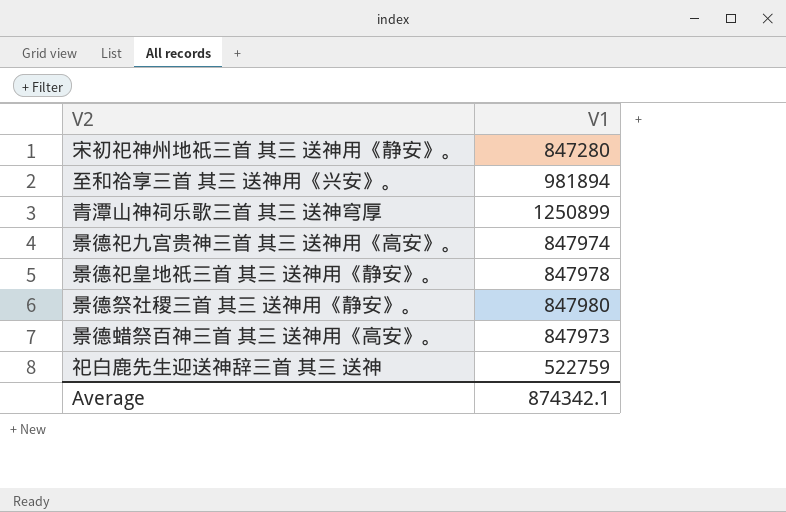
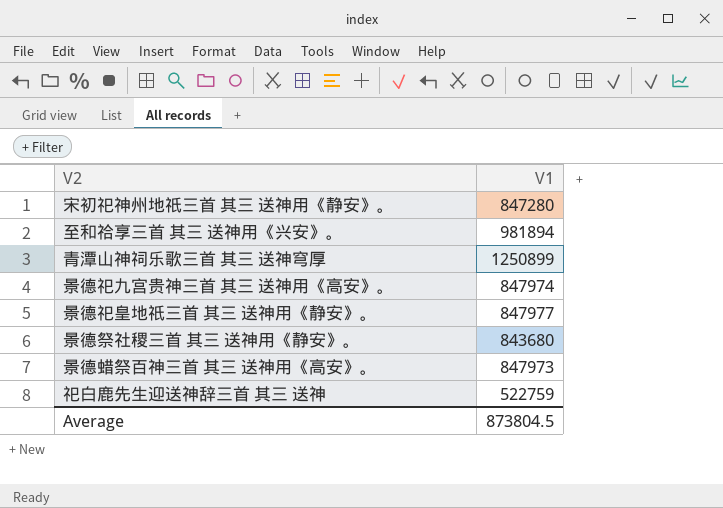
景德祀皇地祇三首 其三 送神用《静安》。 | V1: 847978 -> 847977
景德祭社稷三首 其三 送神用《静安》。 | V1: 847980 -> 843680
Average | V1: 874342.1 -> 873804.5

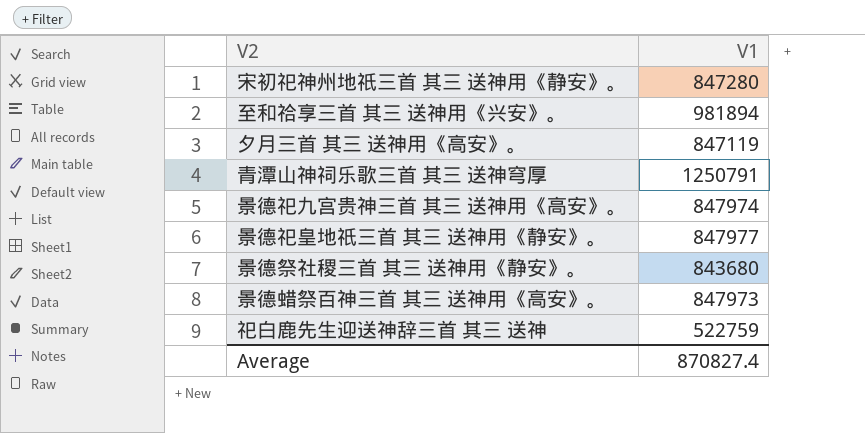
row 夕月三首 其三 送神用《高安》。: none -> 847119
青潭山神祠乐歌三首 其三 送神穹厚 | V1: 1250899 -> 1250791
Average | V1: 873804.5 -> 870827.4

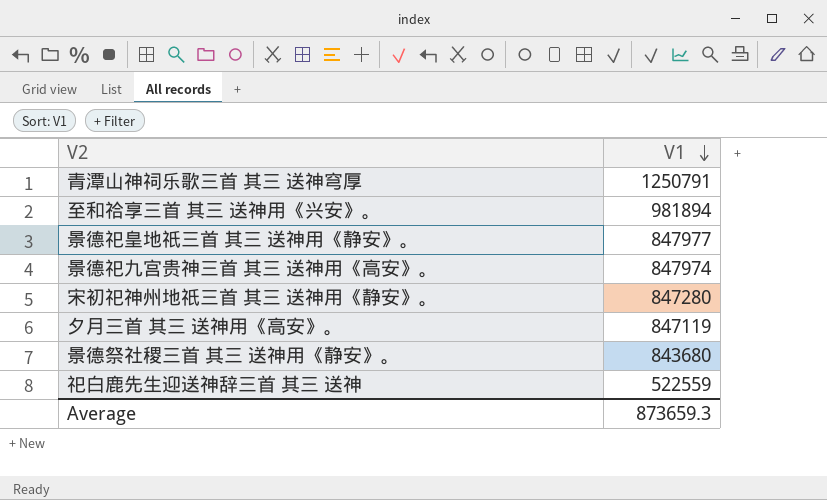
row order: none -> V1 descending
row 景德蜡祭百神三首 其三 送神用《高安》。: 847973 -> none
祀白鹿先生迎送神辞三首 其三 送神 | V1: 522759 -> 522559
Average | V1: 870827.4 -> 873659.3

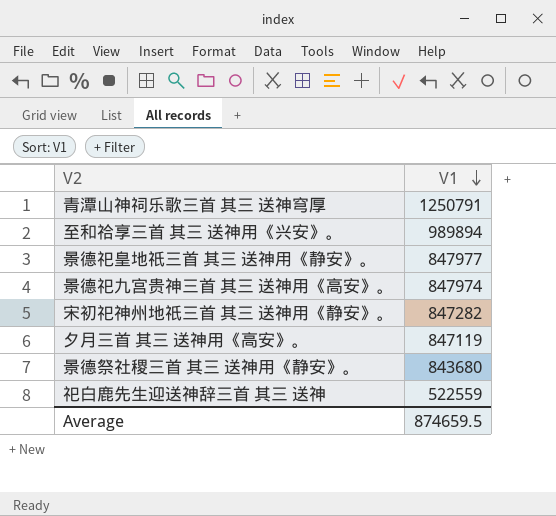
至和祫享三首 其三 送神用《兴安》。 | V1: 981894 -> 989894
宋初祀神州地祇三首 其三 送神用《静安》。 | V1: 847280 -> 847282
Average | V1: 873659.3 -> 874659.5

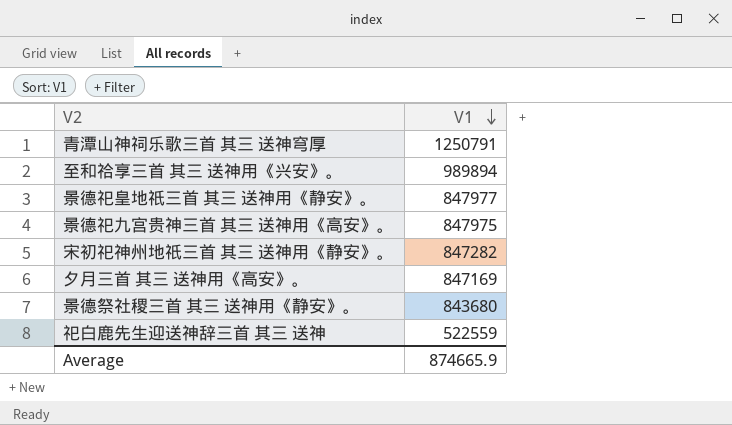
景德祀九宫贵神三首 其三 送神用《高安》。 | V1: 847974 -> 847975
夕月三首 其三 送神用《高安》。 | V1: 847119 -> 847169
Average | V1: 874659.5 -> 874665.9

